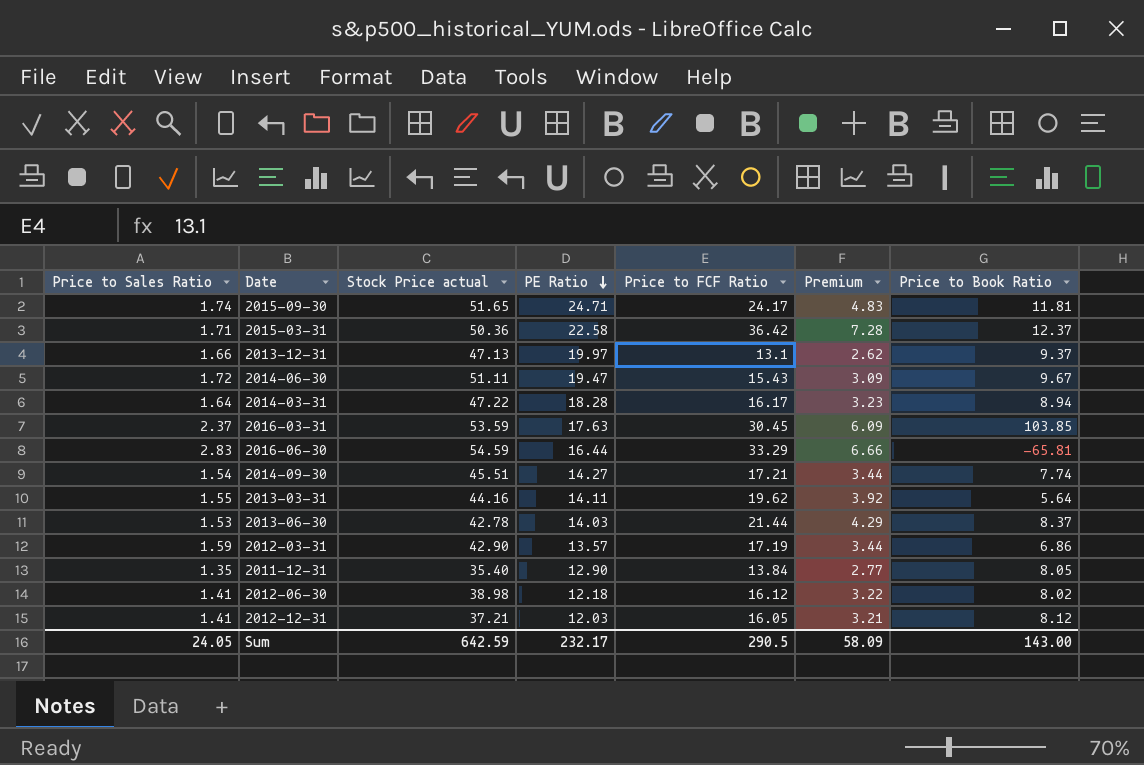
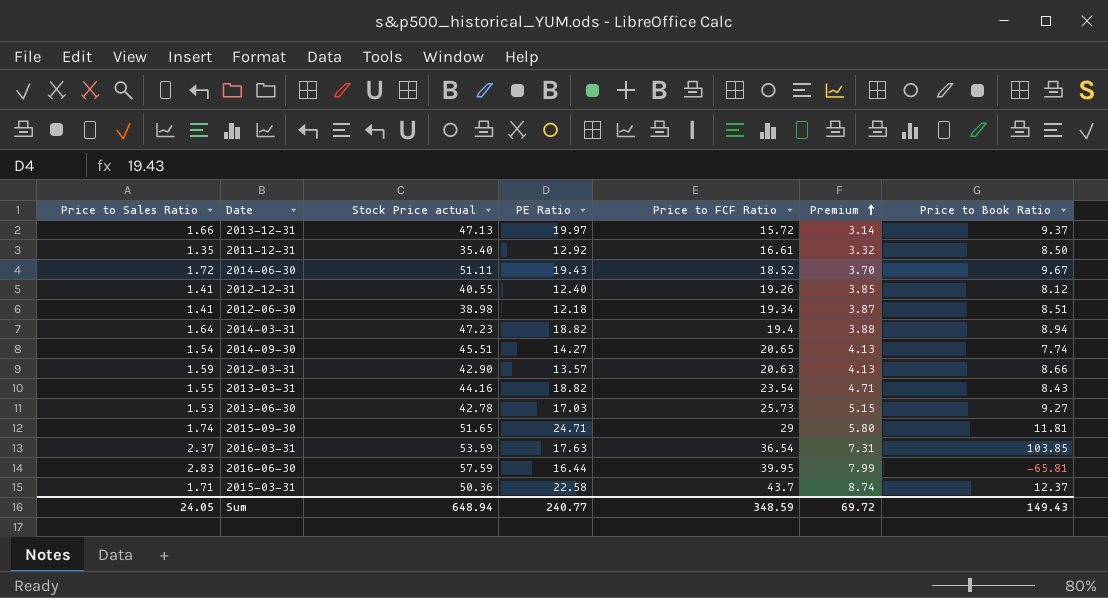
row order: PE Ratio descending -> Premium ascending
2013-12-31 | Price to FCF Ratio: 13.1 -> 15.72
2013-12-31 | Premium: 2.62 -> 3.14
2011-12-31 | PE Ratio: 12.90 -> 12.92
2011-12-31 | Price to FCF Ratio: 13.84 -> 16.61
2011-12-31 | Premium: 2.77 -> 3.32
2011-12-31 | Price to Book Ratio: 8.05 -> 8.50
2014-06-30 | PE Ratio: 19.47 -> 19.43
2014-06-30 | Price to FCF Ratio: 15.43 -> 18.52
2014-06-30 | Premium: 3.09 -> 3.70
2012-12-31 | Stock Price actual: 37.21 -> 40.55
2012-12-31 | PE Ratio: 12.03 -> 12.40
2012-12-31 | Price to FCF Ratio: 16.05 -> 19.26
2012-12-31 | Premium: 3.21 -> 3.85
2012-06-30 | Price to FCF Ratio: 16.12 -> 19.34
2012-06-30 | Premium: 3.22 -> 3.87
2012-06-30 | Price to Book Ratio: 8.02 -> 8.51
2014-03-31 | Stock Price actual: 47.22 -> 47.23
2014-03-31 | PE Ratio: 18.28 -> 18.82
2014-03-31 | Price to FCF Ratio: 16.17 -> 19.4
2014-03-31 | Premium: 3.23 -> 3.88
2014-09-30 | Price to FCF Ratio: 17.21 -> 20.65
2014-09-30 | Premium: 3.44 -> 4.13
2012-03-31 | Price to FCF Ratio: 17.19 -> 20.63
2012-03-31 | Premium: 3.44 -> 4.13
2012-03-31 | Price to Book Ratio: 6.86 -> 8.66
2013-03-31 | PE Ratio: 14.11 -> 18.82
2013-03-31 | Price to FCF Ratio: 19.62 -> 23.54
2013-03-31 | Premium: 3.92 -> 4.71
2013-03-31 | Price to Book Ratio: 5.64 -> 8.43
2013-06-30 | PE Ratio: 14.03 -> 17.03
2013-06-30 | Price to FCF Ratio: 21.44 -> 25.73
2013-06-30 | Premium: 4.29 -> 5.15
2013-06-30 | Price to Book Ratio: 8.37 -> 9.27
2015-09-30 | Price to FCF Ratio: 24.17 -> 29
2015-09-30 | Premium: 4.83 -> 5.80
2016-03-31 | Price to FCF Ratio: 30.45 -> 36.54
2016-03-31 | Premium: 6.09 -> 7.31
2016-06-30 | Stock Price actual: 54.59 -> 57.59
2016-06-30 | Price to FCF Ratio: 33.29 -> 39.95
2016-06-30 | Premium: 6.66 -> 7.99
2015-03-31 | Price to FCF Ratio: 36.42 -> 43.7
2015-03-31 | Premium: 7.28 -> 8.74
Sum | Stock Price actual: 642.59 -> 648.94
Sum | PE Ratio: 232.17 -> 240.77
Sum | Price to FCF Ratio: 290.5 -> 348.59
Sum | Premium: 58.09 -> 69.72
Sum | Price to Book Ratio: 143.00 -> 149.43

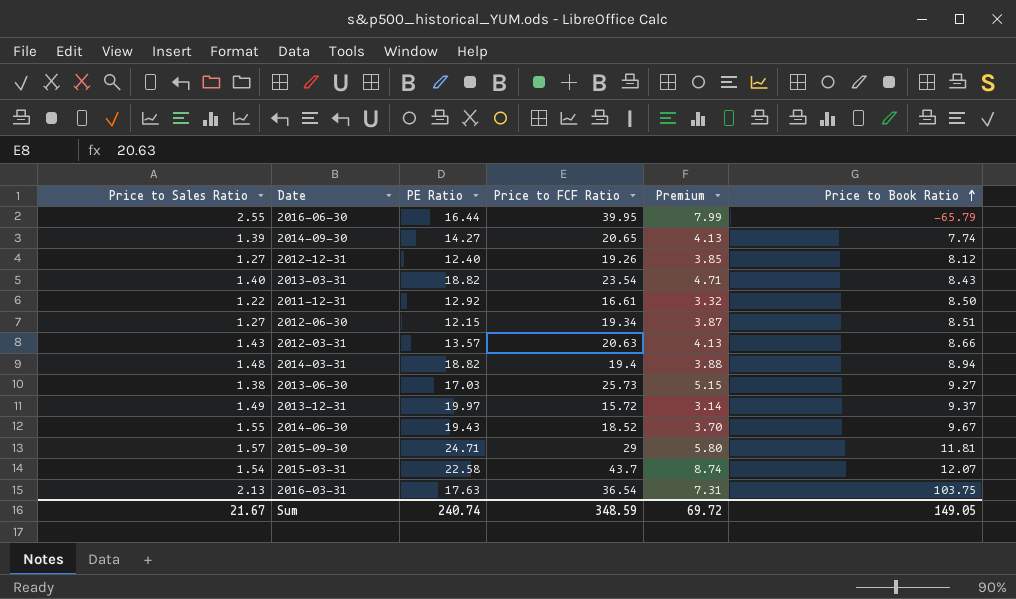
row order: Premium ascending -> Price to Book Ratio ascending
column Stock Price actual | position: 3 -> none
2016-06-30 | Price to Sales Ratio: 2.83 -> 2.55
2016-06-30 | Price to Book Ratio: -65.81 -> -65.79
2014-09-30 | Price to Sales Ratio: 1.54 -> 1.39
2012-12-31 | Price to Sales Ratio: 1.41 -> 1.27
2013-03-31 | Price to Sales Ratio: 1.55 -> 1.40
2011-12-31 | Price to Sales Ratio: 1.35 -> 1.22
2012-06-30 | Price to Sales Ratio: 1.41 -> 1.27
2012-06-30 | PE Ratio: 12.18 -> 12.15
2012-03-31 | Price to Sales Ratio: 1.59 -> 1.43
2014-03-31 | Price to Sales Ratio: 1.64 -> 1.48
2013-06-30 | Price to Sales Ratio: 1.53 -> 1.38
2013-12-31 | Price to Sales Ratio: 1.66 -> 1.49
2014-06-30 | Price to Sales Ratio: 1.72 -> 1.55
2015-09-30 | Price to Sales Ratio: 1.74 -> 1.57
2015-03-31 | Price to Sales Ratio: 1.71 -> 1.54
2015-03-31 | Price to Book Ratio: 12.37 -> 12.07
2016-03-31 | Price to Sales Ratio: 2.37 -> 2.13
2016-03-31 | Price to Book Ratio: 103.85 -> 103.75
Sum | Price to Sales Ratio: 24.05 -> 21.67
Sum | PE Ratio: 240.77 -> 240.74
Sum | Price to Book Ratio: 149.43 -> 149.05

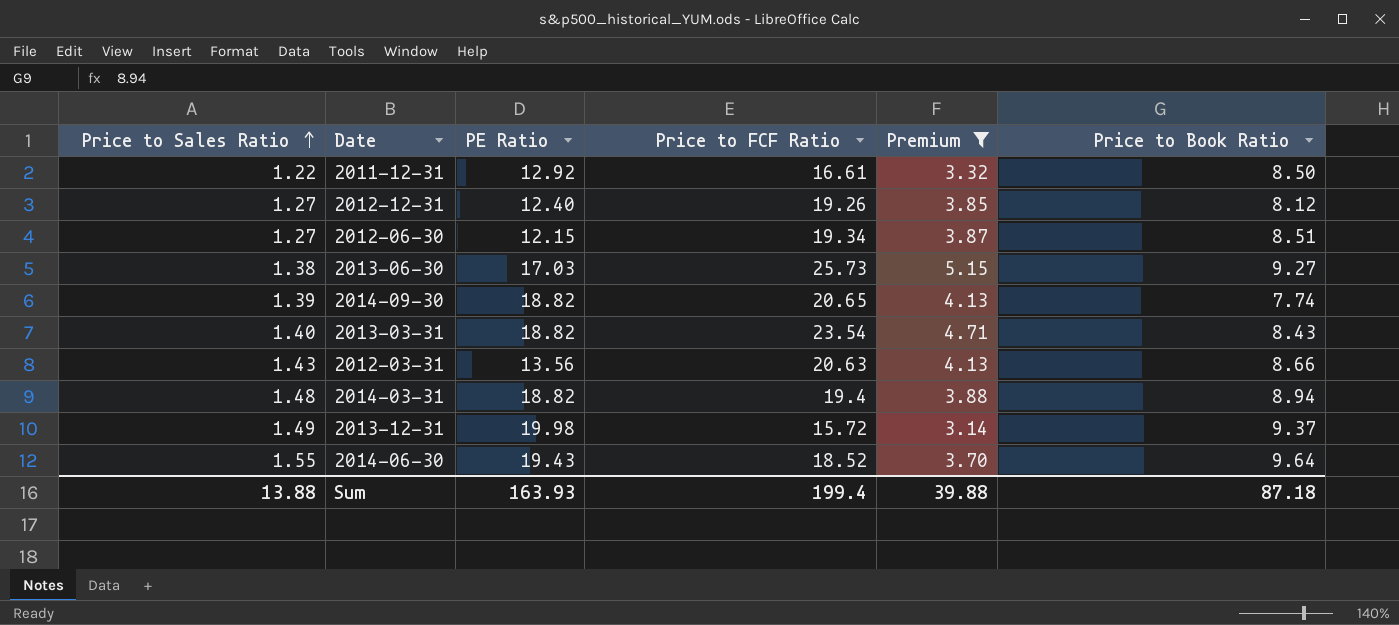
filter: none -> Premium <= 5.15
row order: Price to Book Ratio ascending -> Price to Sales Ratio ascending
2014-09-30 | PE Ratio: 14.27 -> 18.82
2012-03-31 | PE Ratio: 13.57 -> 13.56
2013-12-31 | PE Ratio: 19.97 -> 19.98
2014-06-30 | Price to Book Ratio: 9.67 -> 9.64
Sum | Price to Sales Ratio: 21.67 -> 13.88
Sum | PE Ratio: 240.74 -> 163.93
Sum | Price to FCF Ratio: 348.59 -> 199.4
Sum | Premium: 69.72 -> 39.88
Sum | Price to Book Ratio: 149.05 -> 87.18

